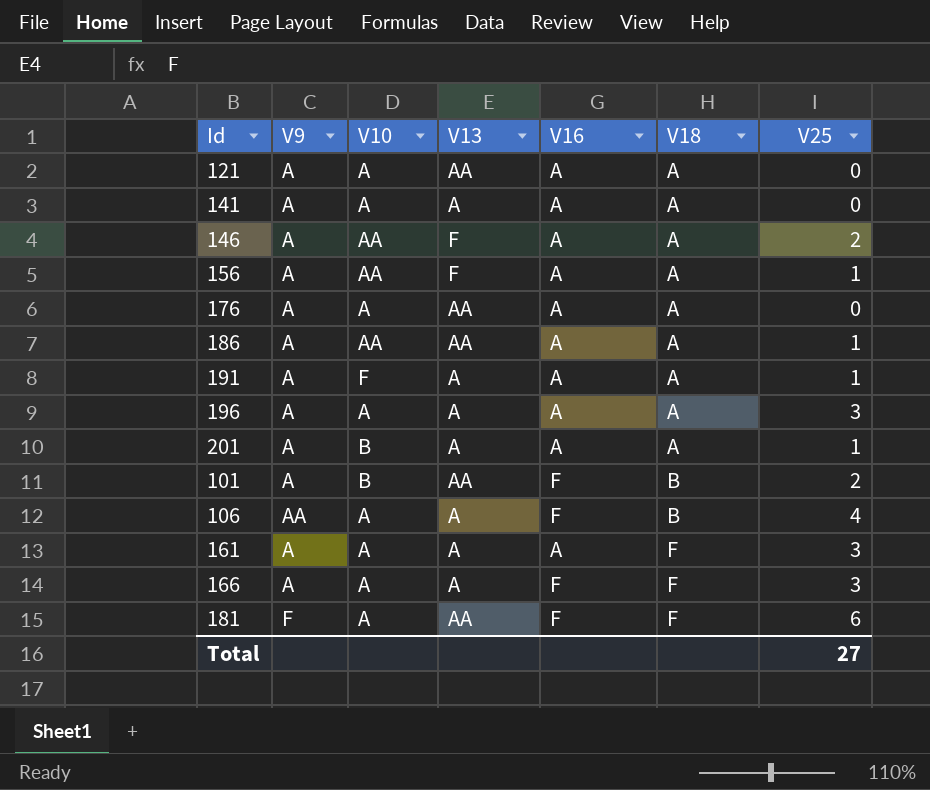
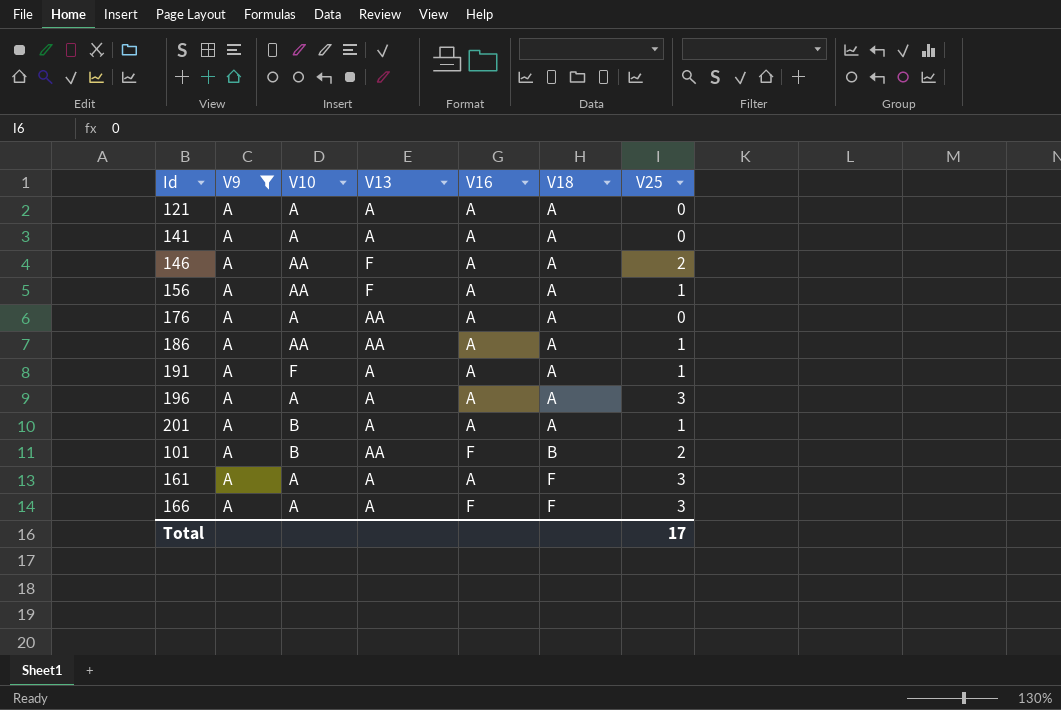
filter: none -> V9 = A
121 | V13: AA -> A
Total | V25: 27 -> 17

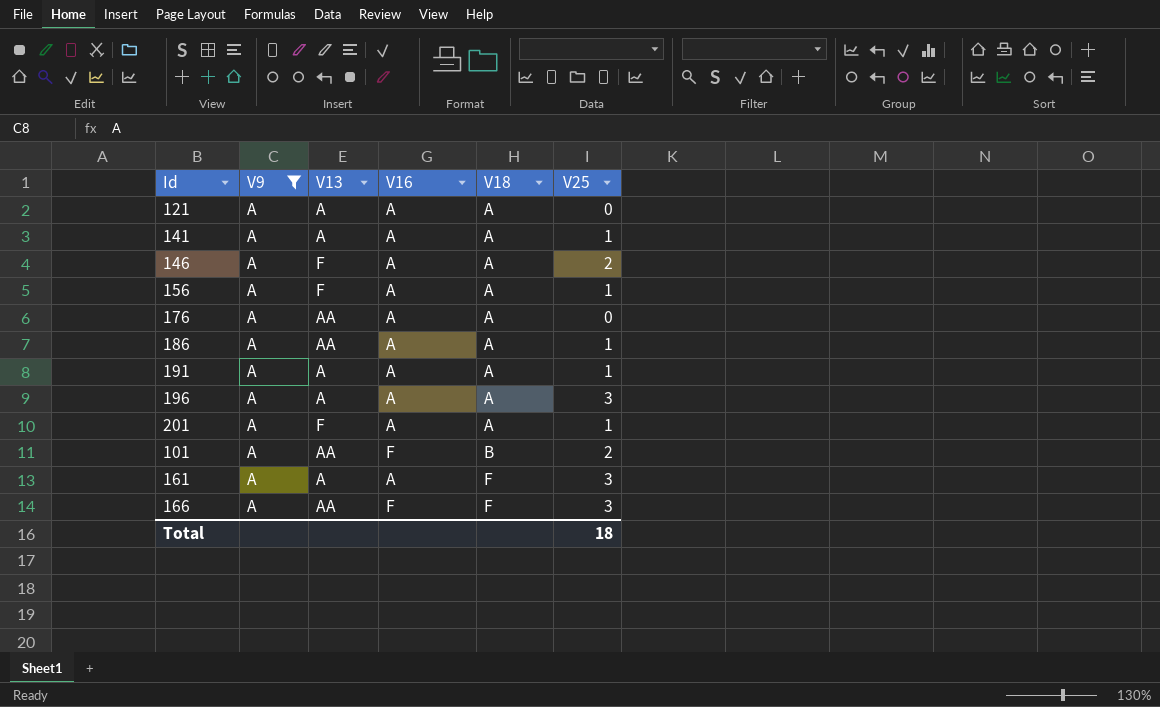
column V10 | position: 3 -> none
141 | V25: 0 -> 1
201 | V13: A -> F
166 | V13: A -> AA
Total | V25: 17 -> 18

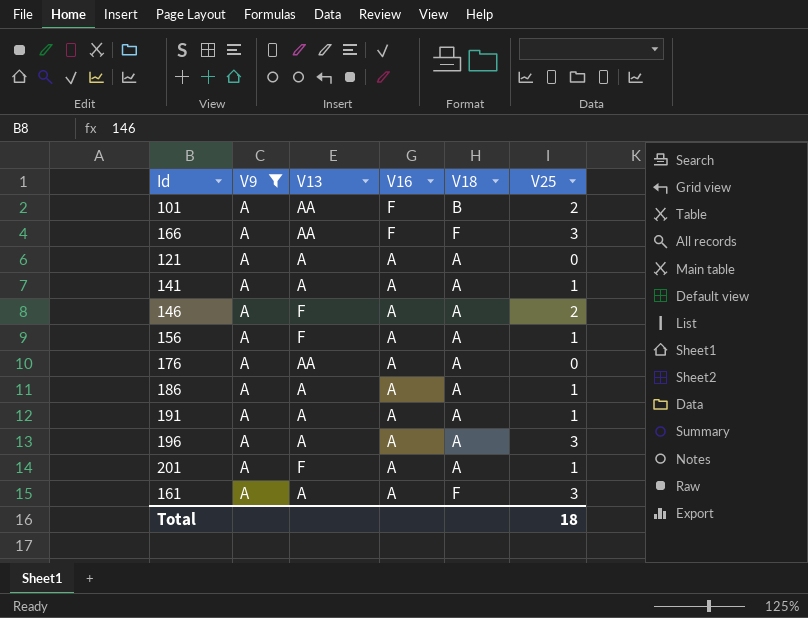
row order: V18 ascending -> V16 descending
186 | V13: AA -> A

